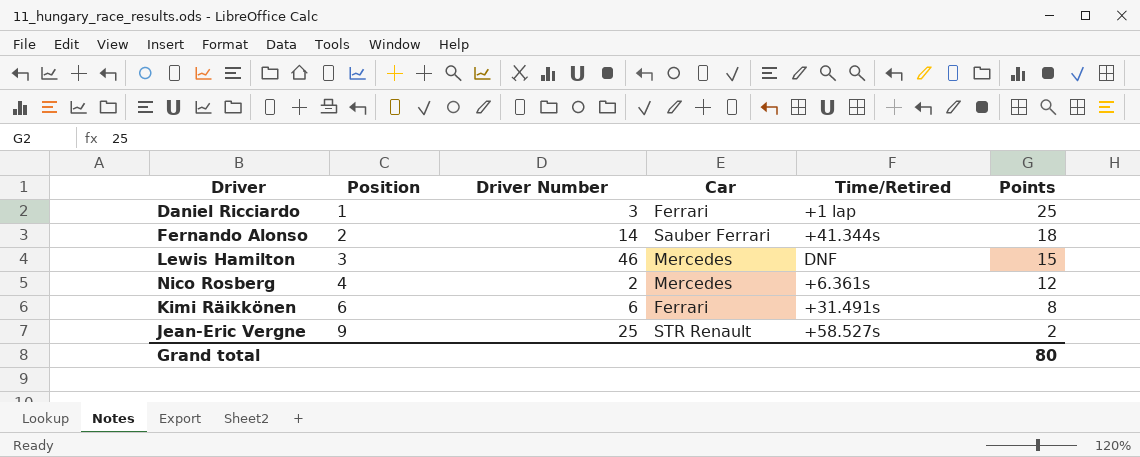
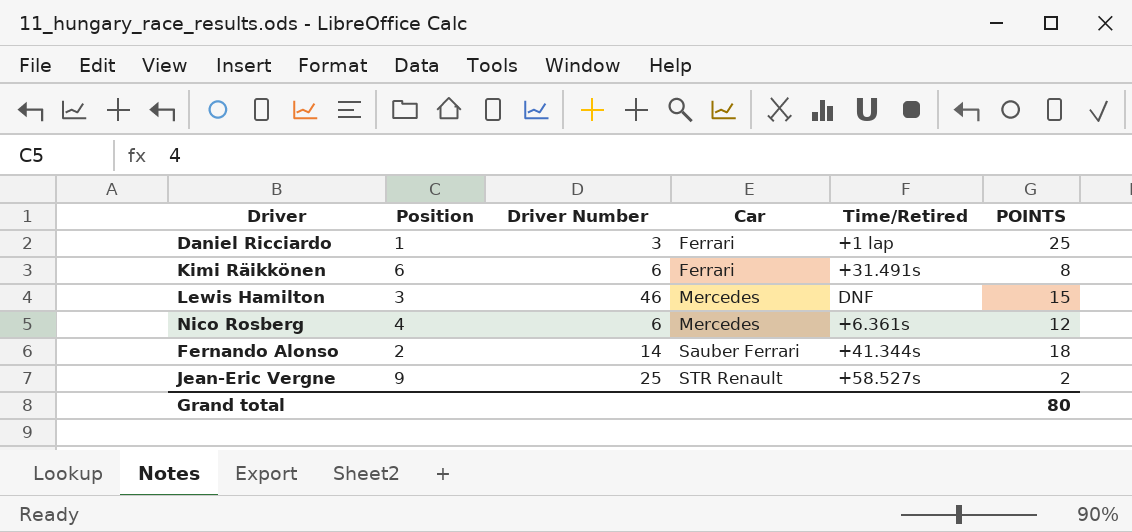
row order: Position ascending -> Car ascending
column name: Points -> POINTS
Nico Rosberg | Driver Number: 2 -> 6

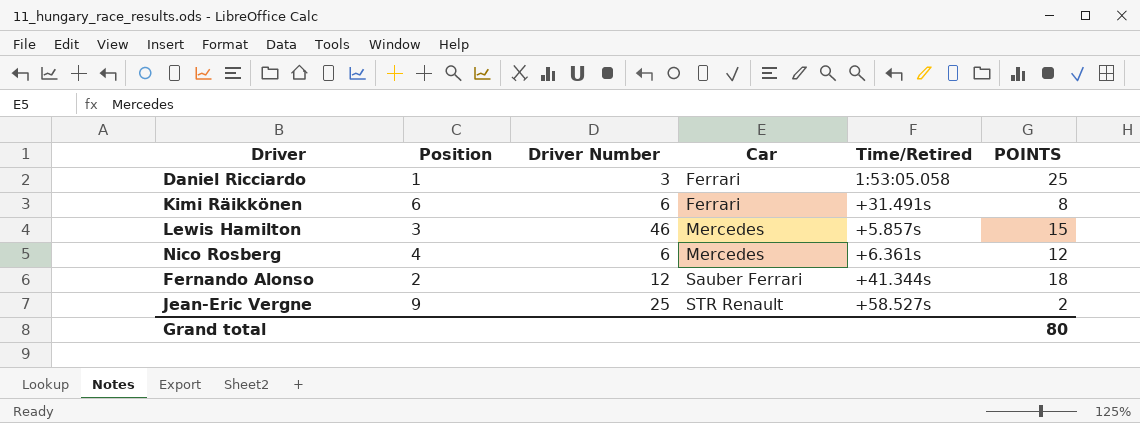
Daniel Ricciardo | Time/Retired: +1 lap -> 1:53:05.058
Lewis Hamilton | Time/Retired: DNF -> +5.857s
Fernando Alonso | Driver Number: 14 -> 12

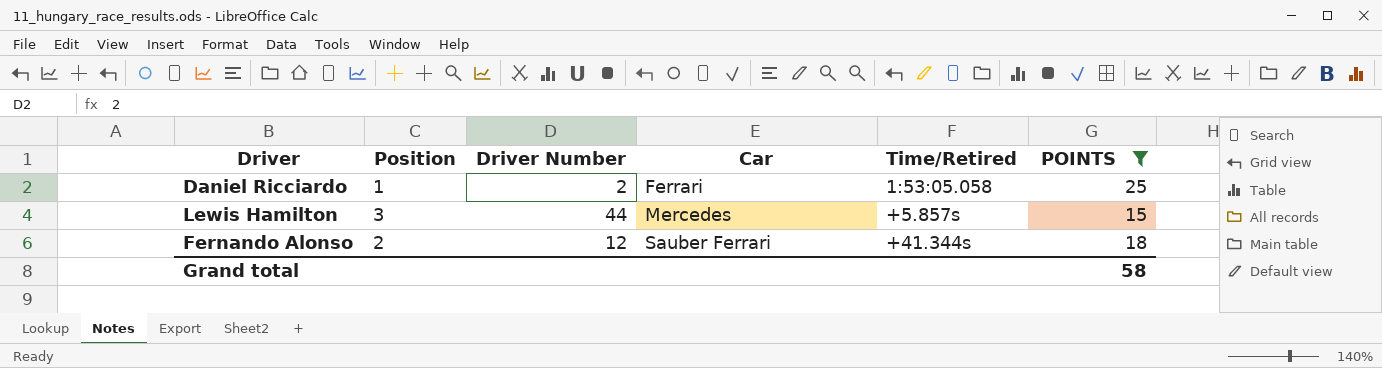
filter: none -> POINTS >= 15
Daniel Ricciardo | Driver Number: 3 -> 2
Lewis Hamilton | Driver Number: 46 -> 44
Grand total | POINTS: 80 -> 58

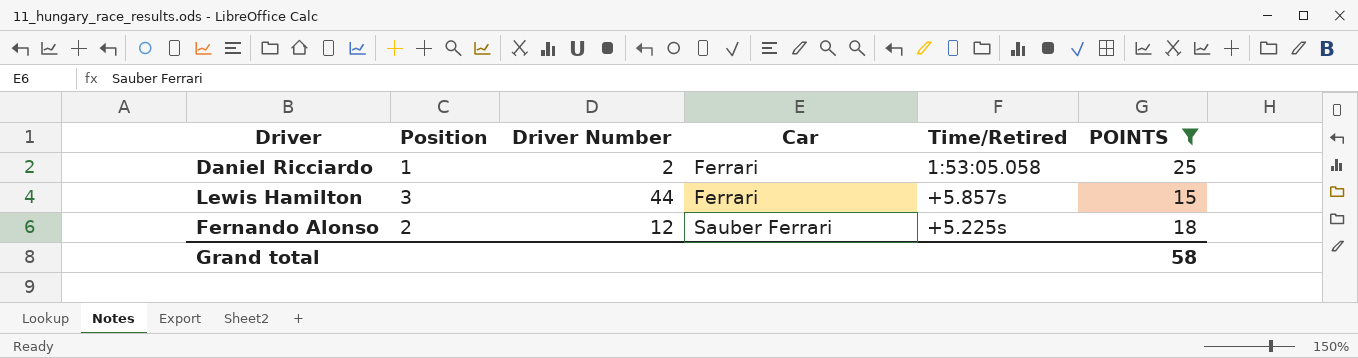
Lewis Hamilton | Car: Mercedes -> Ferrari
Fernando Alonso | Time/Retired: +41.344s -> +5.225s

